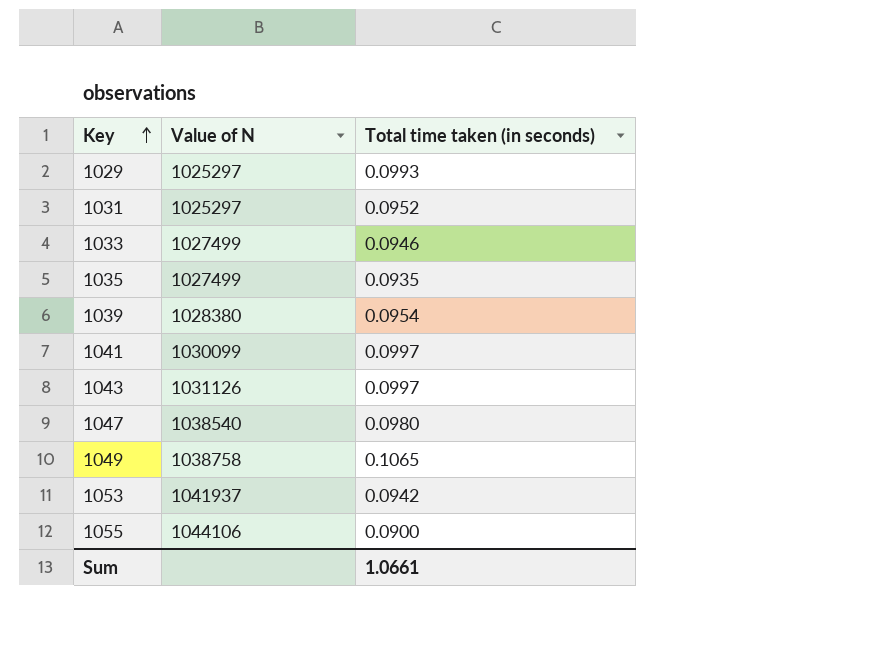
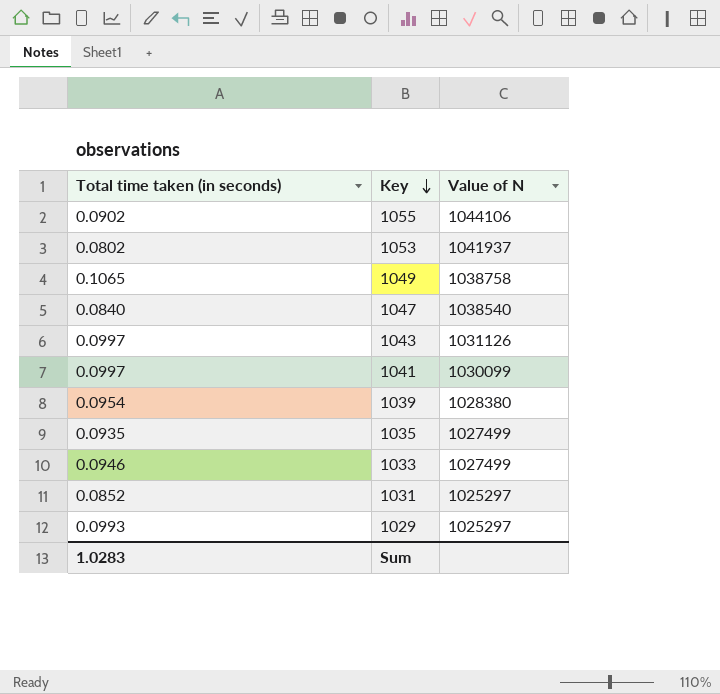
row order: Key ascending -> Key descending
column Total time taken (in seconds) | position: 3 -> 1
1055 | Total time taken (in seconds): 0.0900 -> 0.0902
1053 | Total time taken (in seconds): 0.0942 -> 0.0802
1047 | Total time taken (in seconds): 0.0980 -> 0.0840
1031 | Total time taken (in seconds): 0.0952 -> 0.0852
Sum | Total time taken (in seconds): 1.0661 -> 1.0283

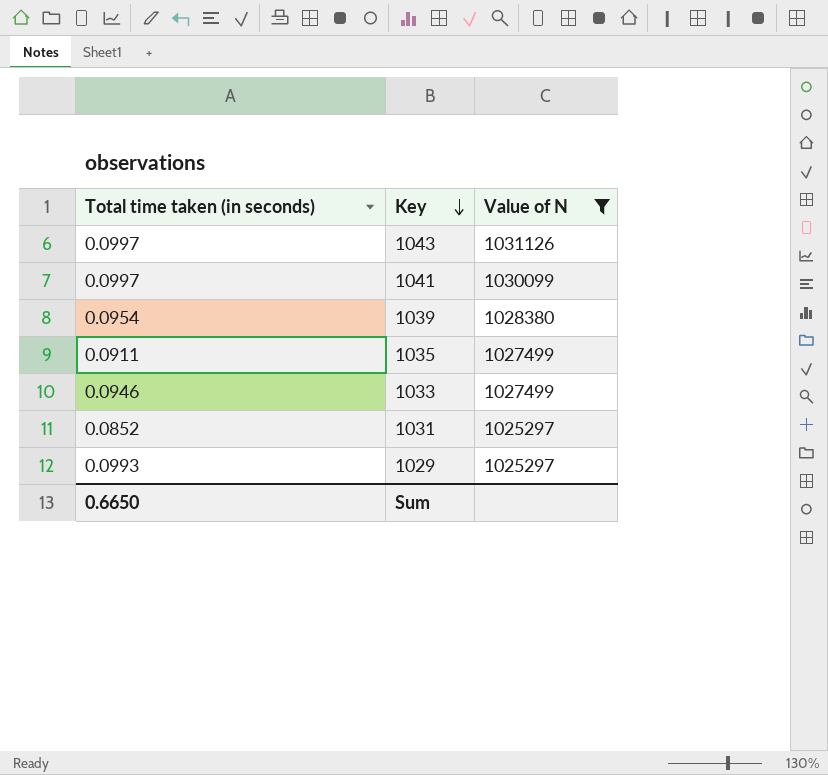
filter: none -> Value of N <= 1031126
1035 | Total time taken (in seconds): 0.0935 -> 0.0911
Sum | Total time taken (in seconds): 1.0283 -> 0.6650

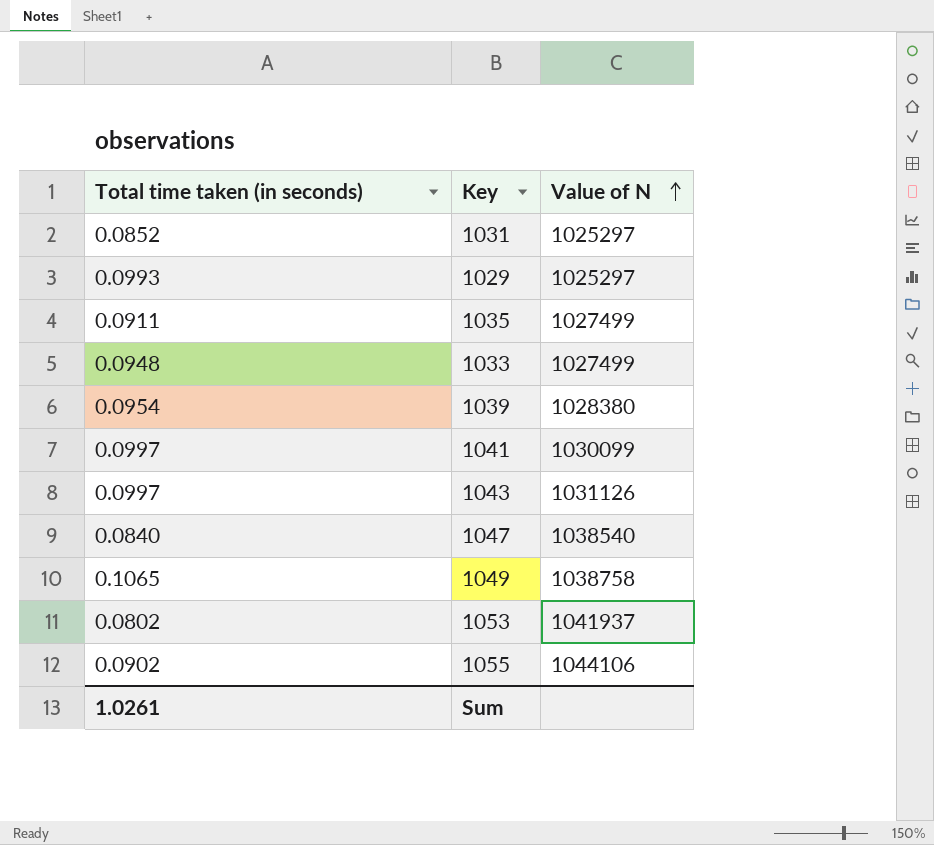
filter: Value of N <= 1031126 -> none
row order: Key descending -> Value of N ascending
1033 | Total time taken (in seconds): 0.0946 -> 0.0948
Sum | Total time taken (in seconds): 0.6650 -> 1.0261

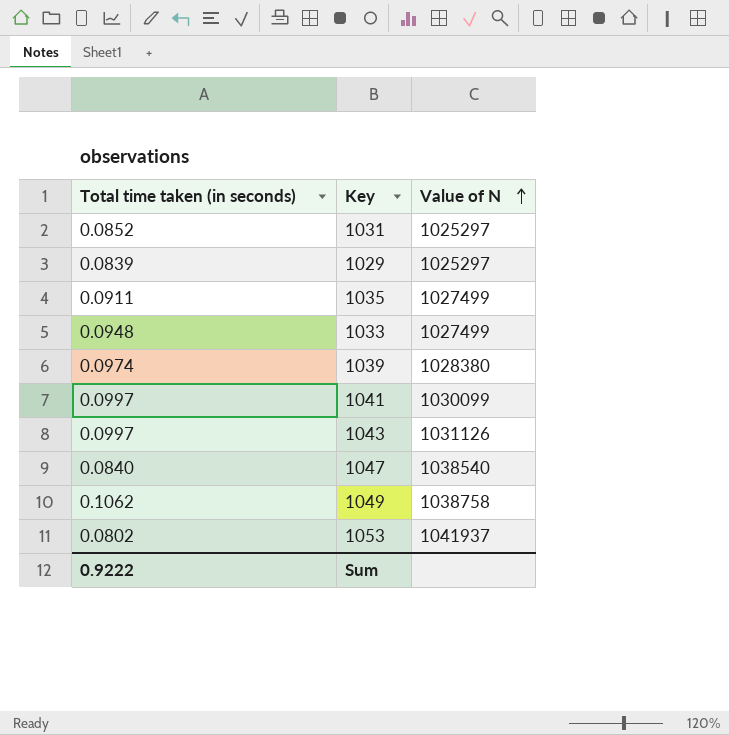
row 1055: 0.0902 | 1044106 -> none
1029 | Total time taken (in seconds): 0.0993 -> 0.0839
1039 | Total time taken (in seconds): 0.0954 -> 0.0974
1049 | Total time taken (in seconds): 0.1065 -> 0.1062
Sum | Total time taken (in seconds): 1.0261 -> 0.9222

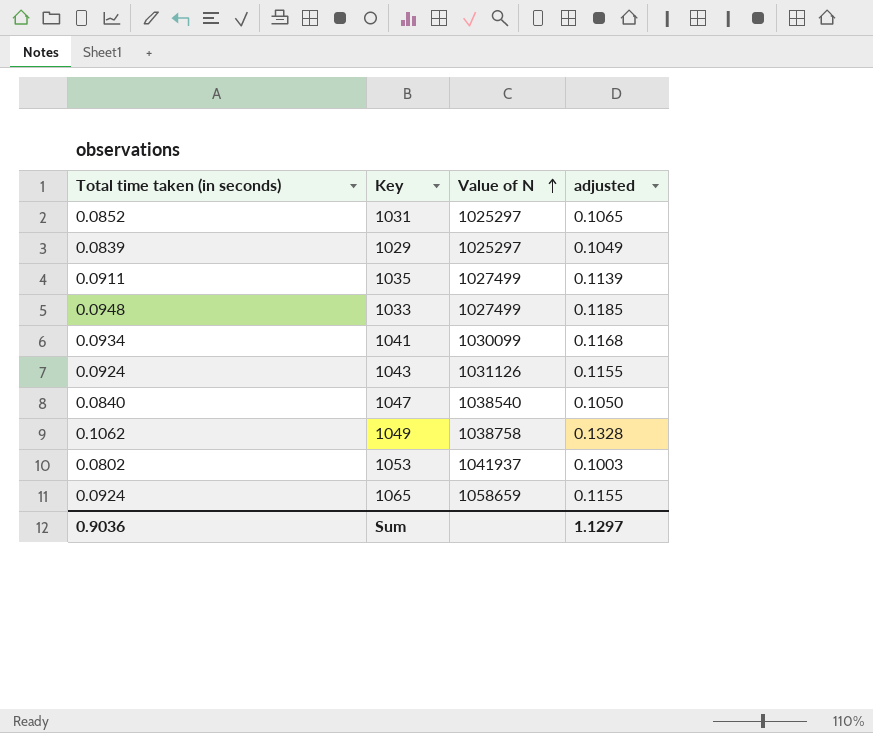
column adjusted | formula: none -> [Total time taken (in seconds)] * 1.25
row 1039: 0.0974 | 1028380 -> none
1041 | Total time taken (in seconds): 0.0997 -> 0.0934
1043 | Total time taken (in seconds): 0.0997 -> 0.0924
row 1065: none -> 0.0924 | 1058659 | 0.1155
Sum | Total time taken (in seconds): 0.9222 -> 0.9036

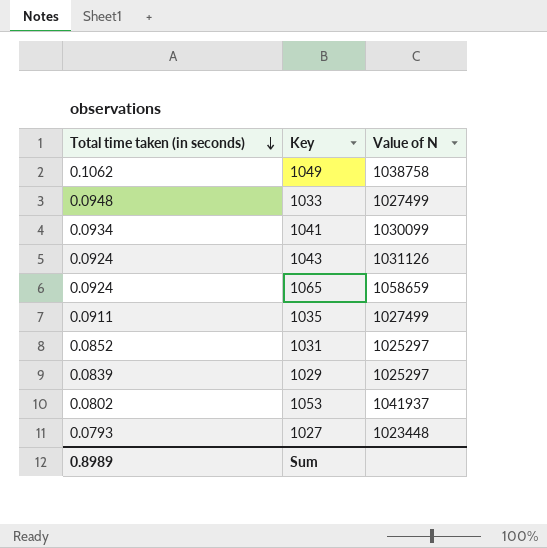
row order: Value of N ascending -> Total time taken (in seconds) descending
column adjusted | formula: [Total time taken (in seconds)] * 1.25 -> none
row 1047: 0.0840 | 1038540 | 0.1050 -> none
row 1027: none -> 0.0793 | 1023448
Sum | Total time taken (in seconds): 0.9036 -> 0.8989

